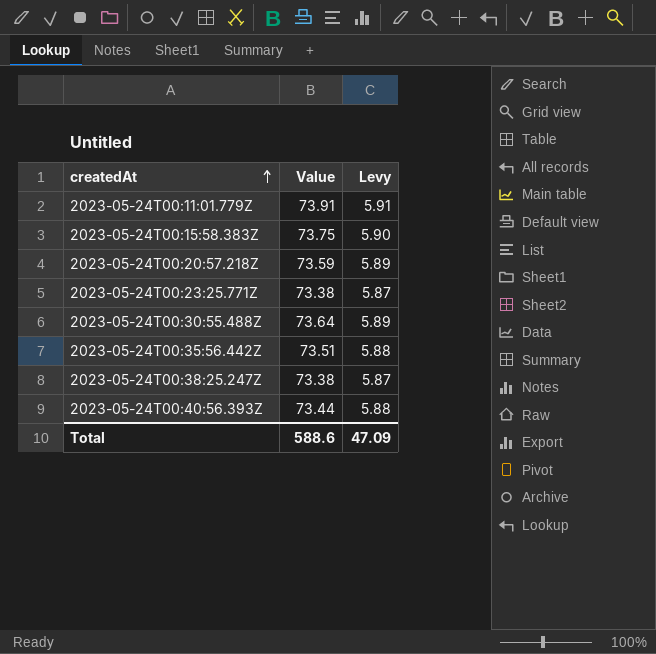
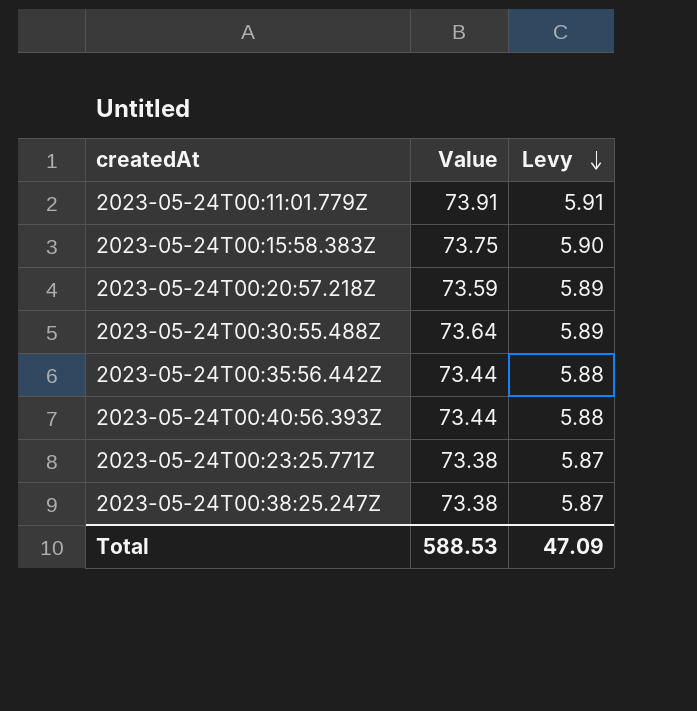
row order: createdAt ascending -> Levy descending
2023-05-24T00:35:56.442Z | Value: 73.51 -> 73.44
Total | Value: 588.6 -> 588.53

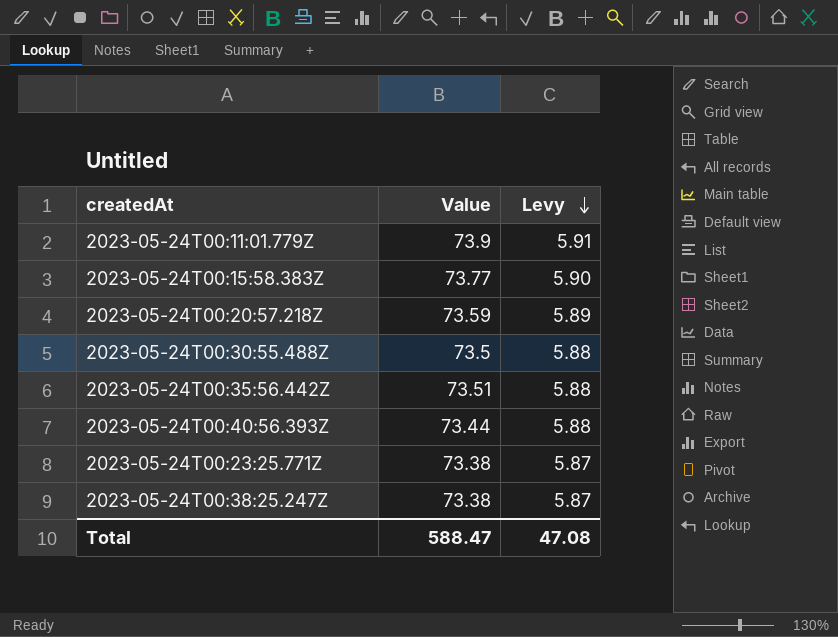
2023-05-24T00:11:01.779Z | Value: 73.91 -> 73.9
2023-05-24T00:15:58.383Z | Value: 73.75 -> 73.77
2023-05-24T00:30:55.488Z | Value: 73.64 -> 73.5
2023-05-24T00:30:55.488Z | Levy: 5.89 -> 5.88
2023-05-24T00:35:56.442Z | Value: 73.44 -> 73.51
Total | Value: 588.53 -> 588.47
Total | Levy: 47.09 -> 47.08

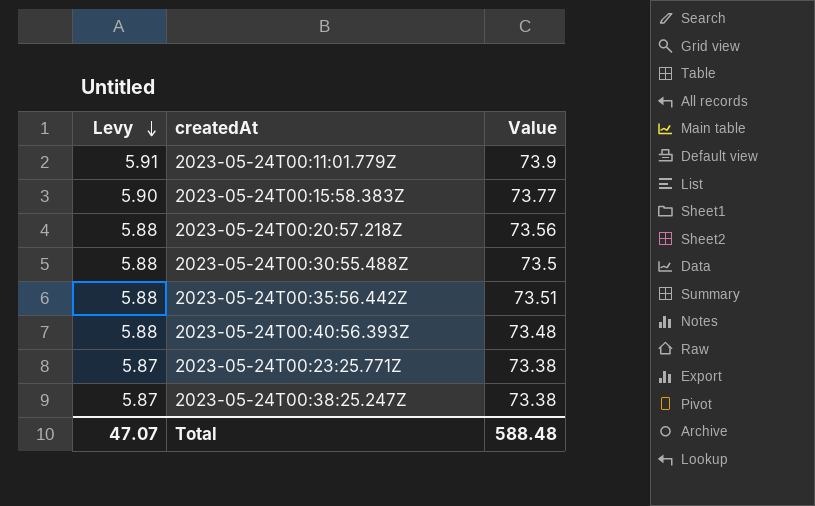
column Levy | position: 3 -> 1
2023-05-24T00:20:57.218Z | Levy: 5.89 -> 5.88
2023-05-24T00:20:57.218Z | Value: 73.59 -> 73.56
2023-05-24T00:40:56.393Z | Value: 73.44 -> 73.48
Total | Levy: 47.08 -> 47.07
Total | Value: 588.47 -> 588.48

